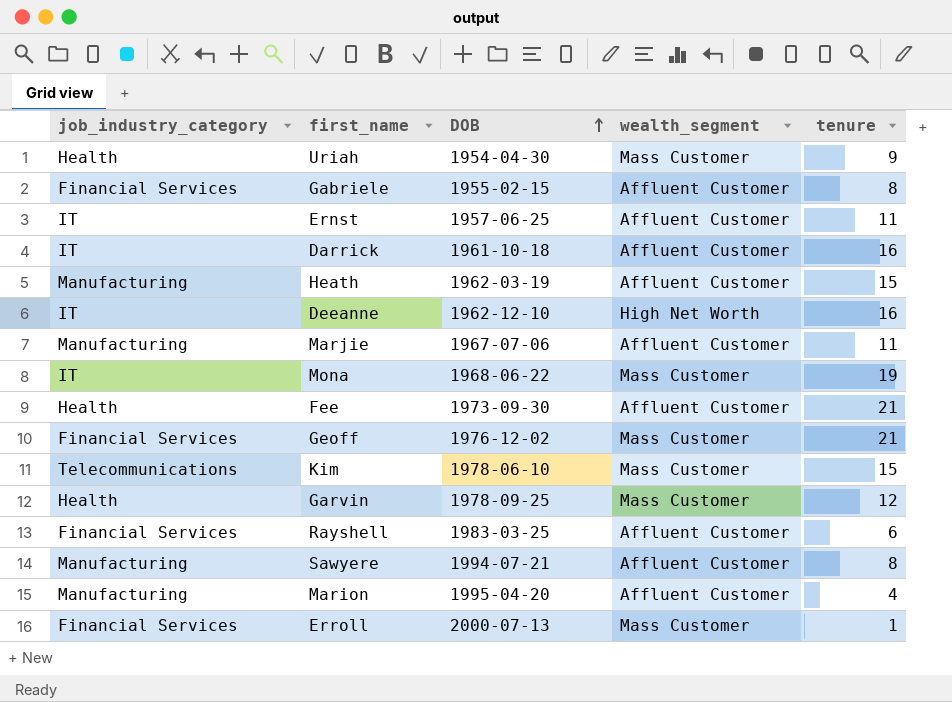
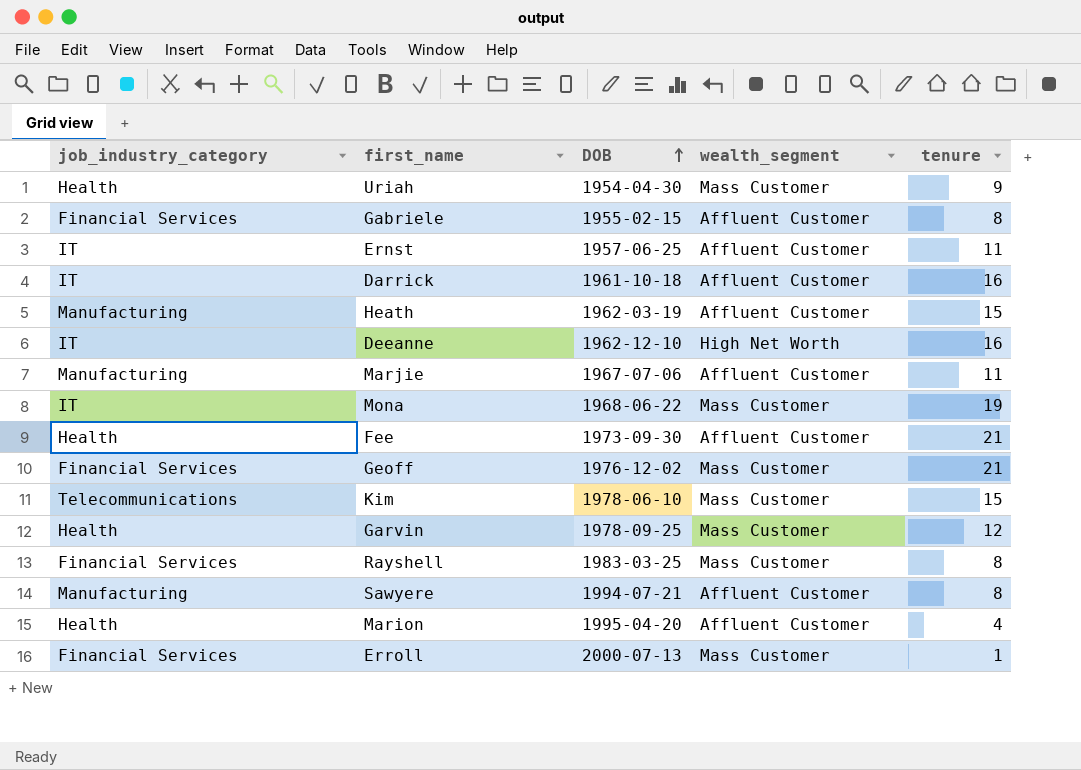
Rayshell | wealth_segment: Affluent Customer -> Mass Customer
Rayshell | tenure: 6 -> 8
Marion | job_industry_category: Manufacturing -> Health

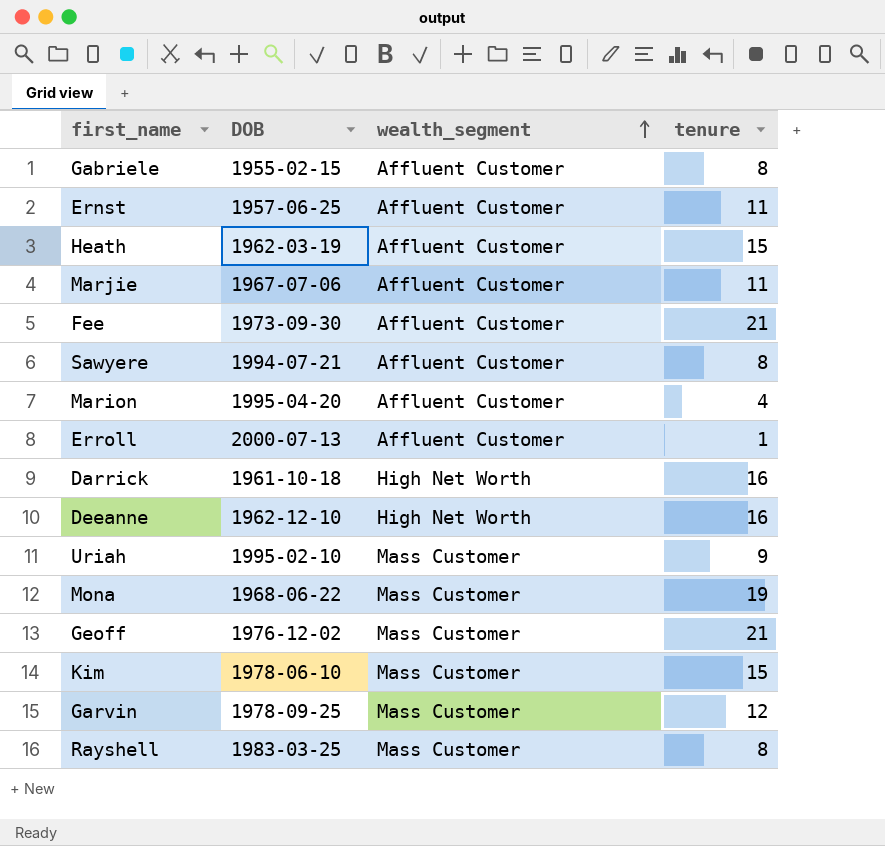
row order: DOB ascending -> wealth_segment ascending
column job_industry_category | position: 1 -> none
Erroll | wealth_segment: Mass Customer -> Affluent Customer
Darrick | wealth_segment: Affluent Customer -> High Net Worth
Uriah | DOB: 1954-04-30 -> 1995-02-10

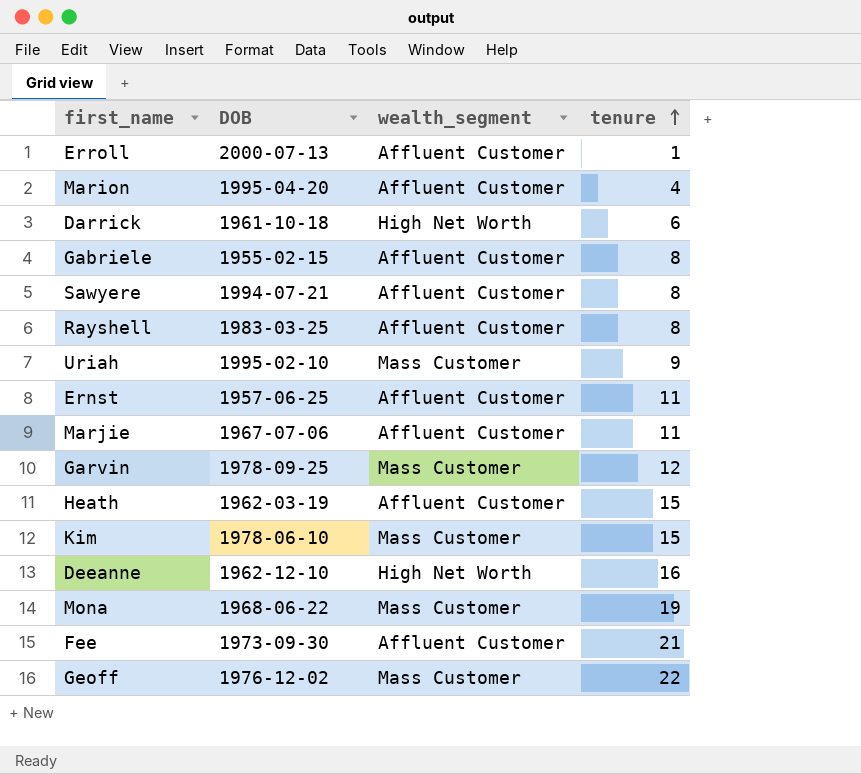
row order: wealth_segment ascending -> tenure ascending
Darrick | tenure: 16 -> 6
Rayshell | wealth_segment: Mass Customer -> Affluent Customer
Geoff | tenure: 21 -> 22

